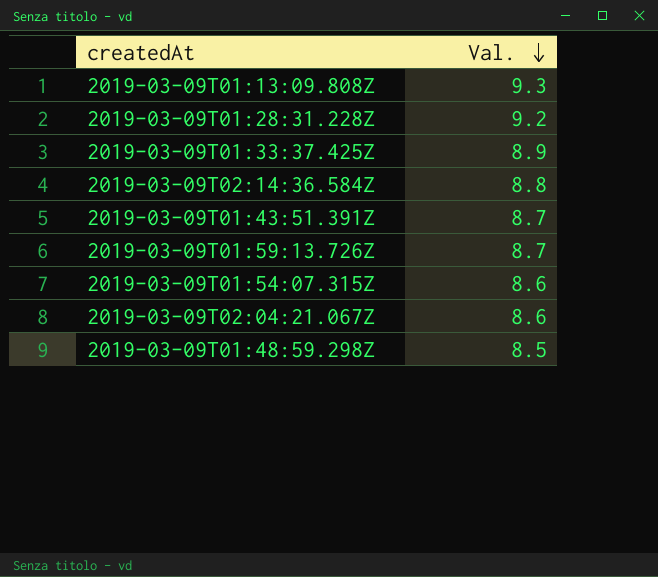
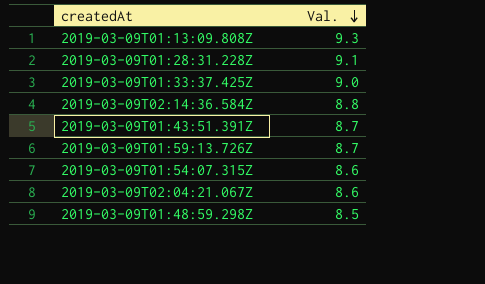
2019-03-09T01:28:31.228Z | Val.: 9.2 -> 9.1
2019-03-09T01:33:37.425Z | Val.: 8.9 -> 9.0

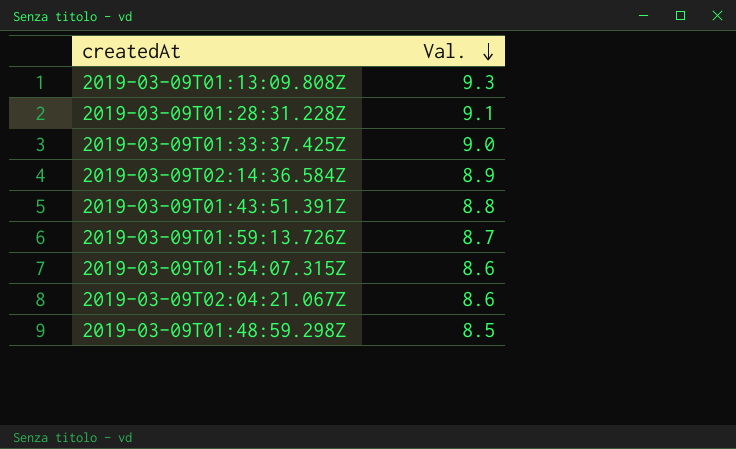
2019-03-09T02:14:36.584Z | Val.: 8.8 -> 8.9
2019-03-09T01:43:51.391Z | Val.: 8.7 -> 8.8

